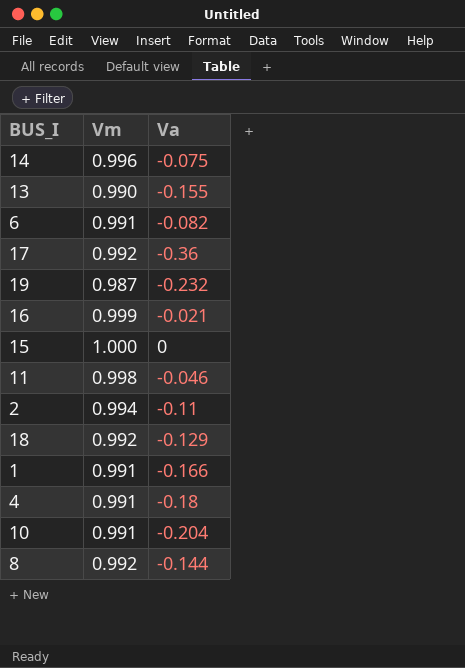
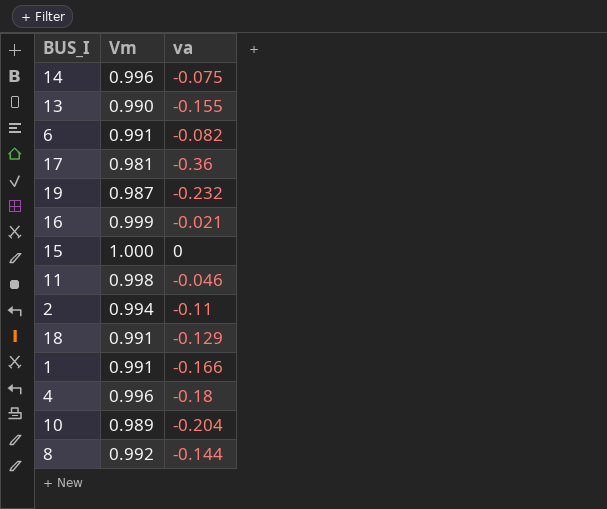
column name: Va -> va
17 | Vm: 0.992 -> 0.981
18 | Vm: 0.992 -> 0.991
4 | Vm: 0.991 -> 0.996
10 | Vm: 0.991 -> 0.989

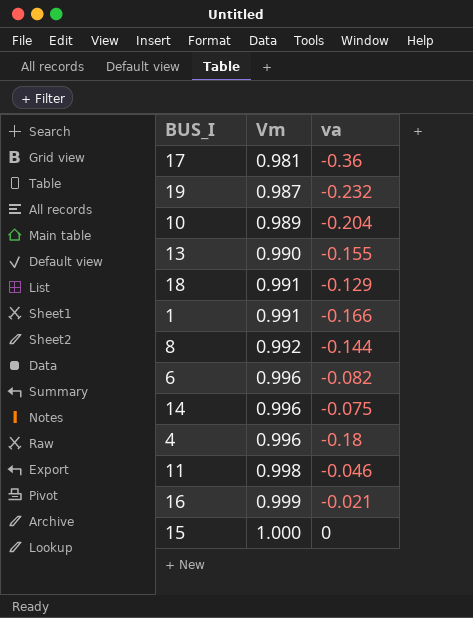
row order: none -> Vm ascending
row 2: 0.994 | -0.11 -> none
6 | Vm: 0.991 -> 0.996

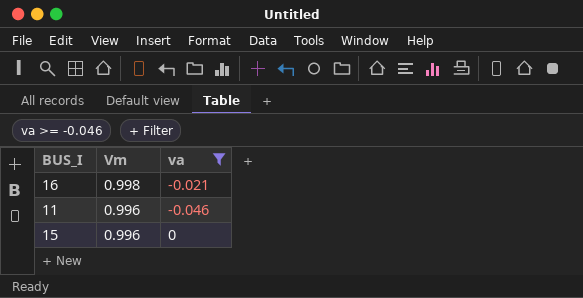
filter: none -> va >= -0.046
row order: Vm ascending -> Vm descending
16 | Vm: 0.999 -> 0.998
11 | Vm: 0.998 -> 0.996
15 | Vm: 1.000 -> 0.996

